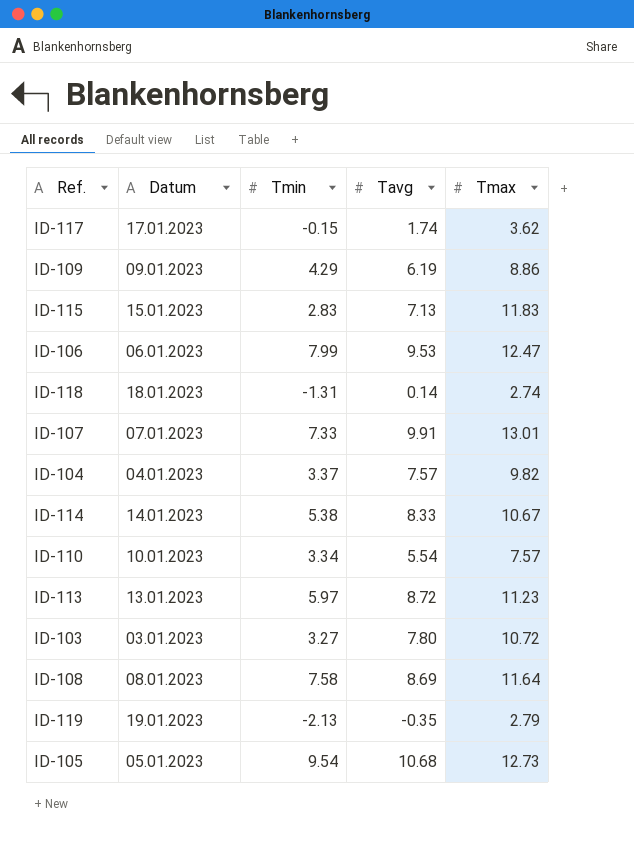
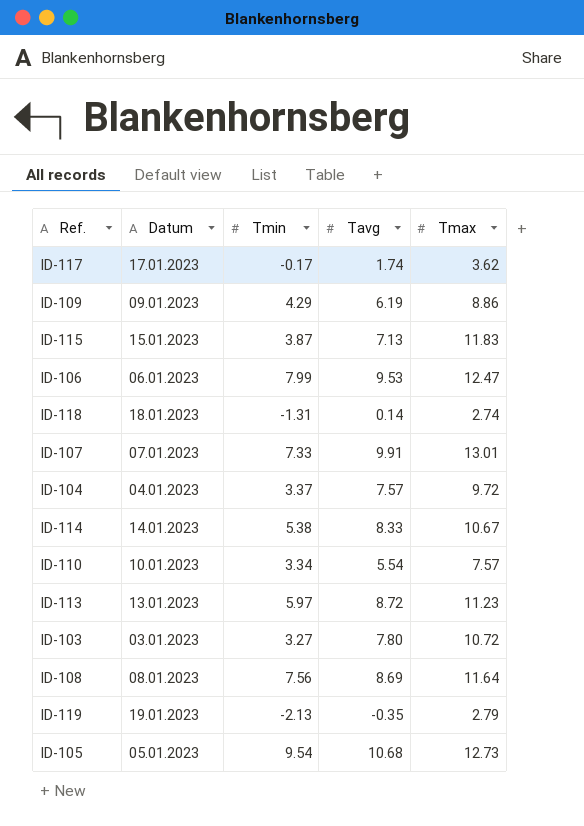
ID-117 | Tmin: -0.15 -> -0.17
ID-115 | Tmin: 2.83 -> 3.87
ID-104 | Tmax: 9.82 -> 9.72
ID-108 | Tmin: 7.58 -> 7.56

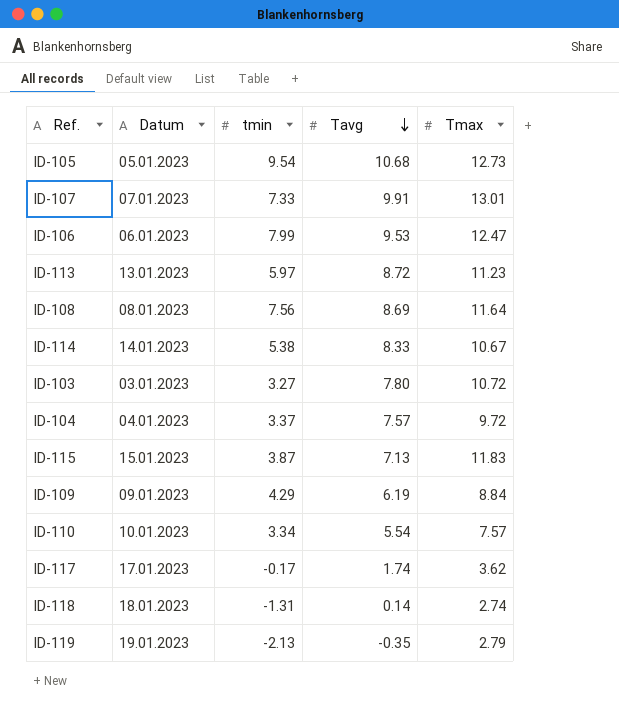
row order: none -> Tavg descending
column name: Tmin -> tmin
ID-109 | Tmax: 8.86 -> 8.84

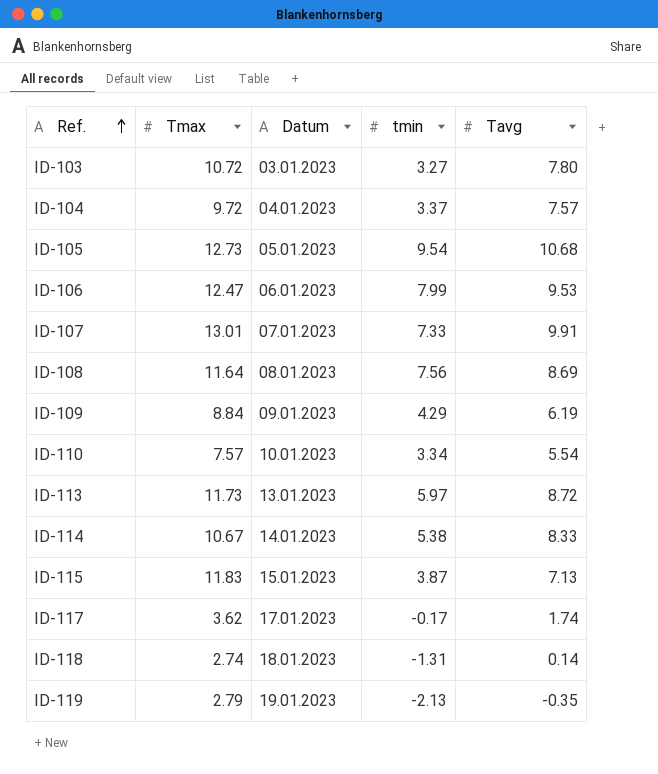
row order: Tavg descending -> Ref. ascending
column Tmax | position: 5 -> 2
ID-113 | Tmax: 11.23 -> 11.73

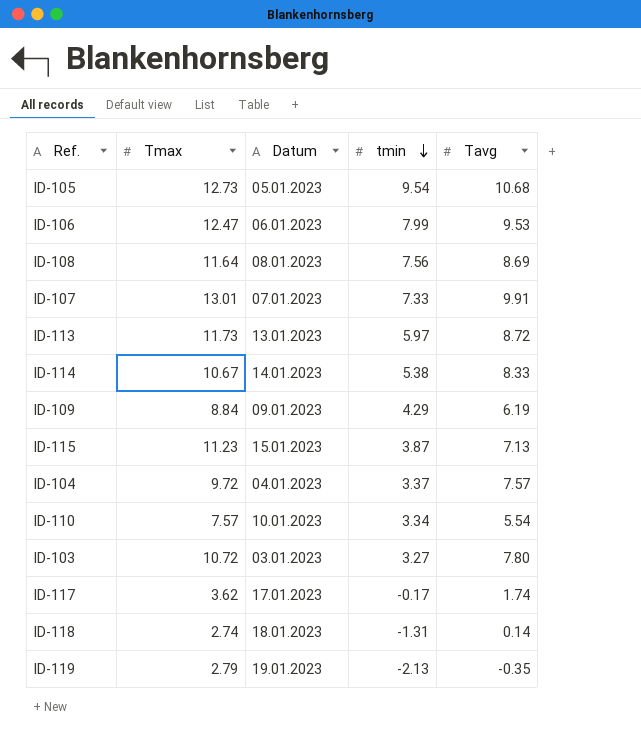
row order: Ref. ascending -> tmin descending
ID-115 | Tmax: 11.83 -> 11.23

